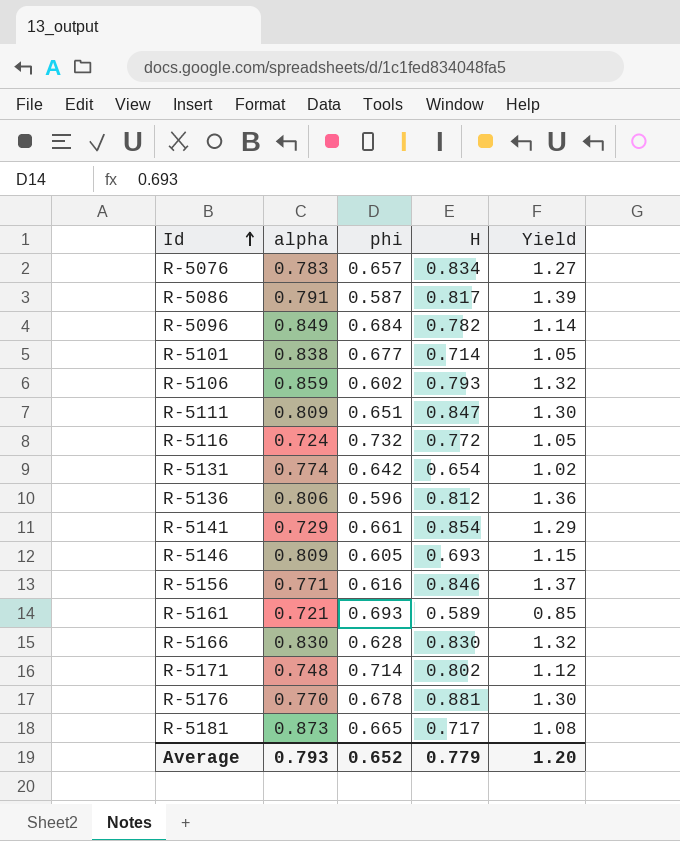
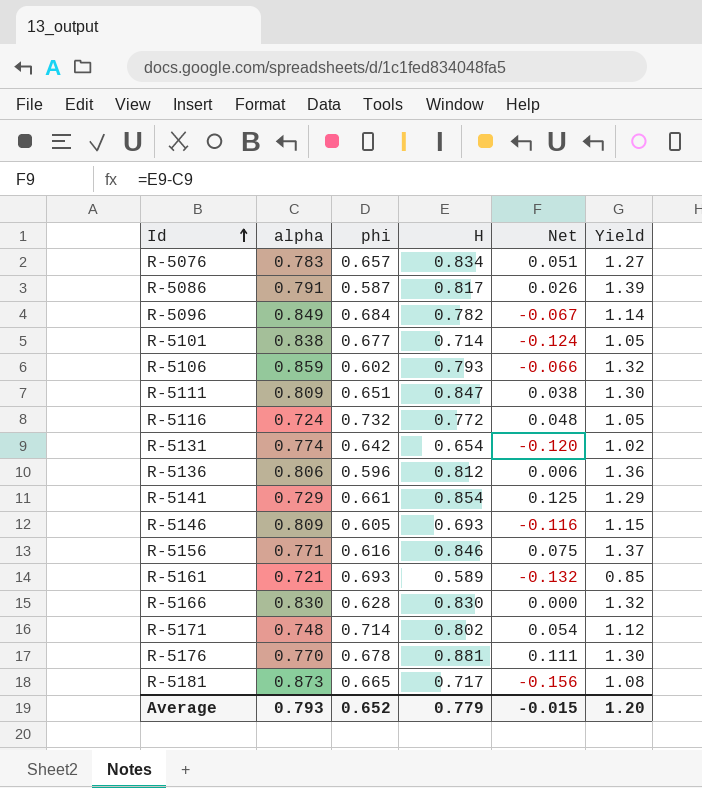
column Net | formula: none -> [H] - [alpha]

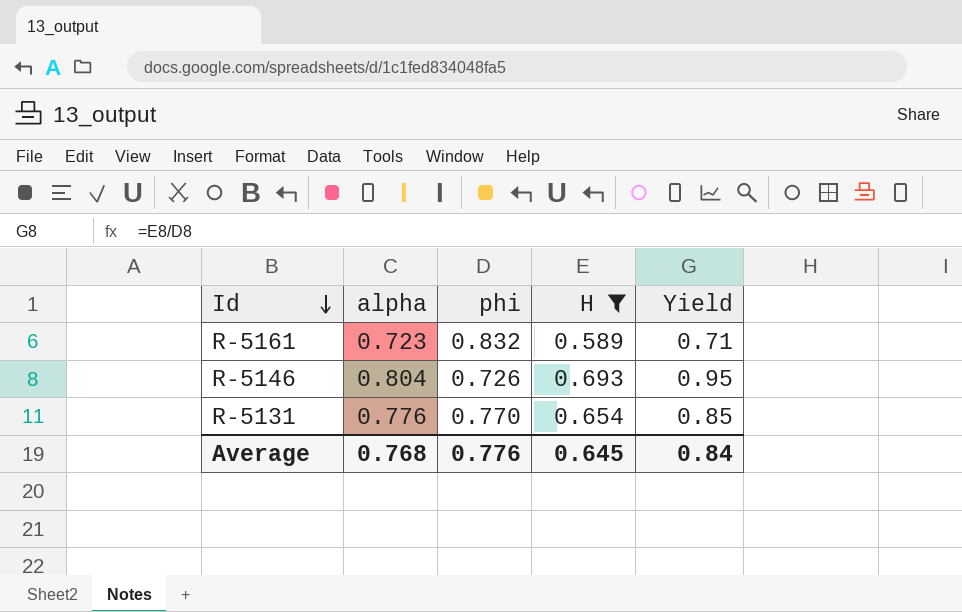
filter: none -> H <= 0.693
row order: Id ascending -> Id descending
column Net | formula: [H] - [alpha] -> none
R-5161 | alpha: 0.721 -> 0.723
R-5161 | phi: 0.693 -> 0.832
R-5161 | Yield: 0.85 -> 0.71
R-5146 | alpha: 0.809 -> 0.804
R-5146 | phi: 0.605 -> 0.726
R-5146 | Yield: 1.15 -> 0.95
R-5131 | alpha: 0.774 -> 0.776
R-5131 | phi: 0.642 -> 0.770
R-5131 | Yield: 1.02 -> 0.85
Average | alpha: 0.793 -> 0.768
Average | phi: 0.652 -> 0.776
Average | H: 0.779 -> 0.645
Average | Yield: 1.20 -> 0.84

